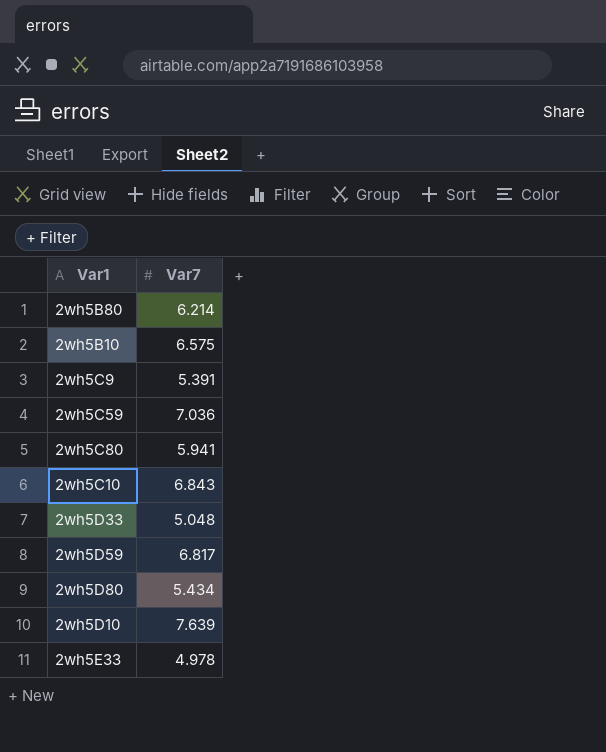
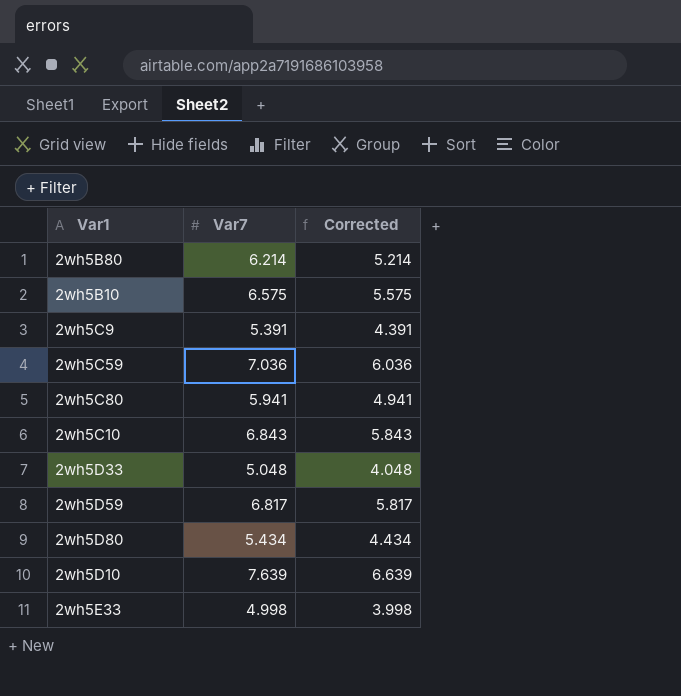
column Corrected | formula: none -> [Var7] - 1
2wh5E33 | Var7: 4.978 -> 4.998

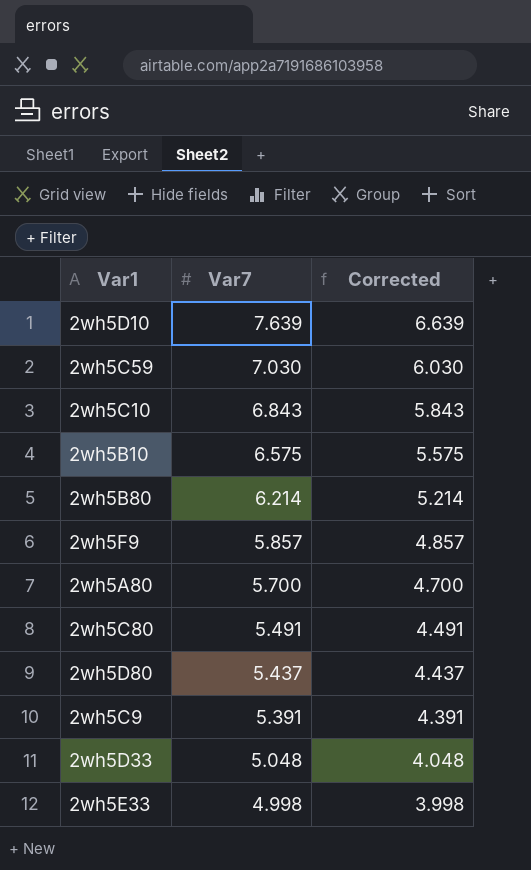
row order: none -> Var7 descending
row 2wh5D59: 6.817 | 5.817 -> none
2wh5C59 | Var7: 7.036 -> 7.030
2wh5C59 | Corrected: 6.036 -> 6.030
row 2wh5F9: none -> 5.857 | 4.857
row 2wh5A80: none -> 5.700 | 4.700
2wh5C80 | Var7: 5.941 -> 5.491
2wh5C80 | Corrected: 4.941 -> 4.491
2wh5D80 | Var7: 5.434 -> 5.437
2wh5D80 | Corrected: 4.434 -> 4.437

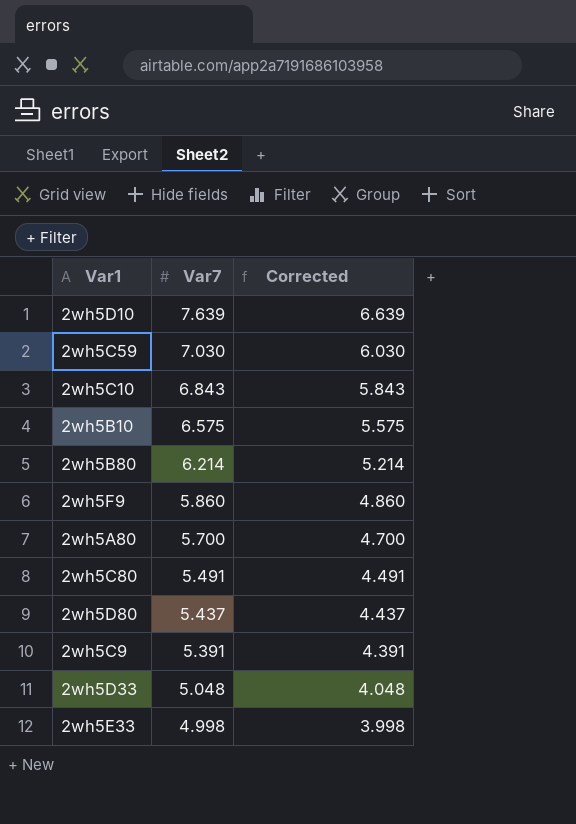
2wh5F9 | Var7: 5.857 -> 5.860
2wh5F9 | Corrected: 4.857 -> 4.860

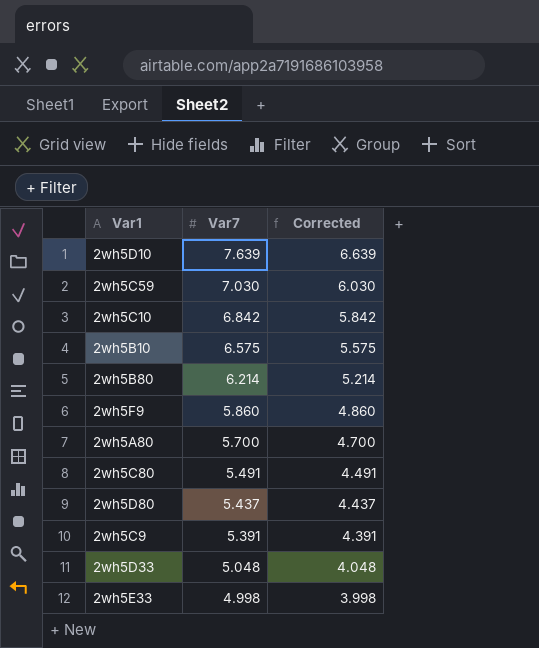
2wh5C10 | Var7: 6.843 -> 6.842
2wh5C10 | Corrected: 5.843 -> 5.842

